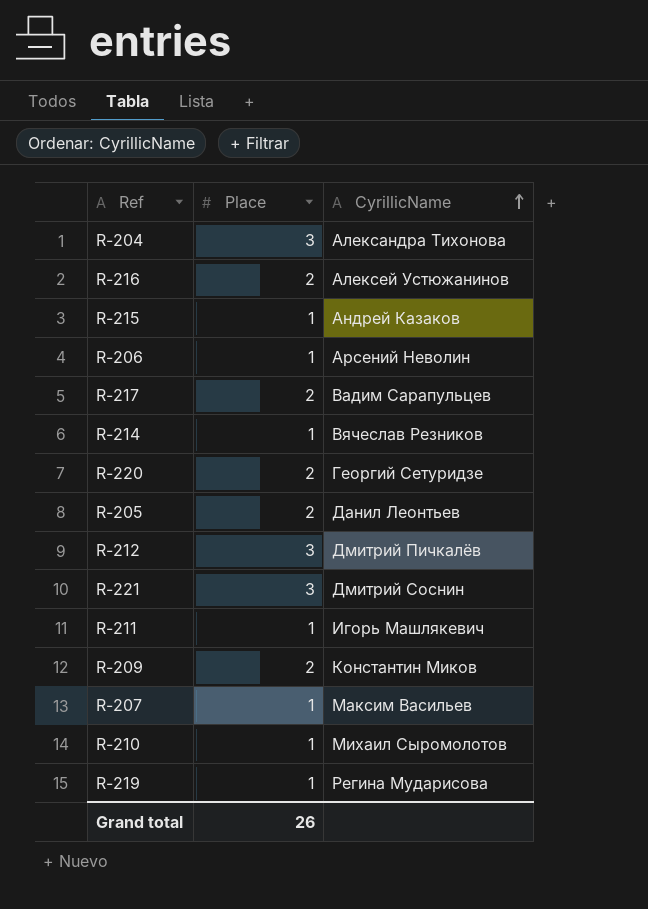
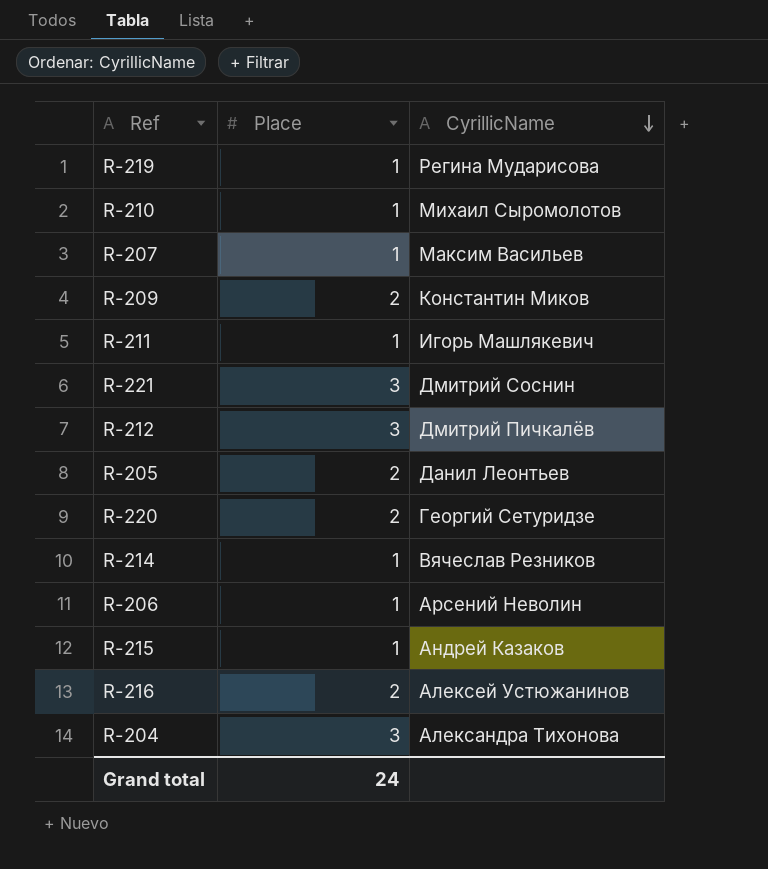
row order: CyrillicName ascending -> CyrillicName descending
row R-217: 2 | Вадим Сарапульцев -> none
Grand total | Place: 26 -> 24

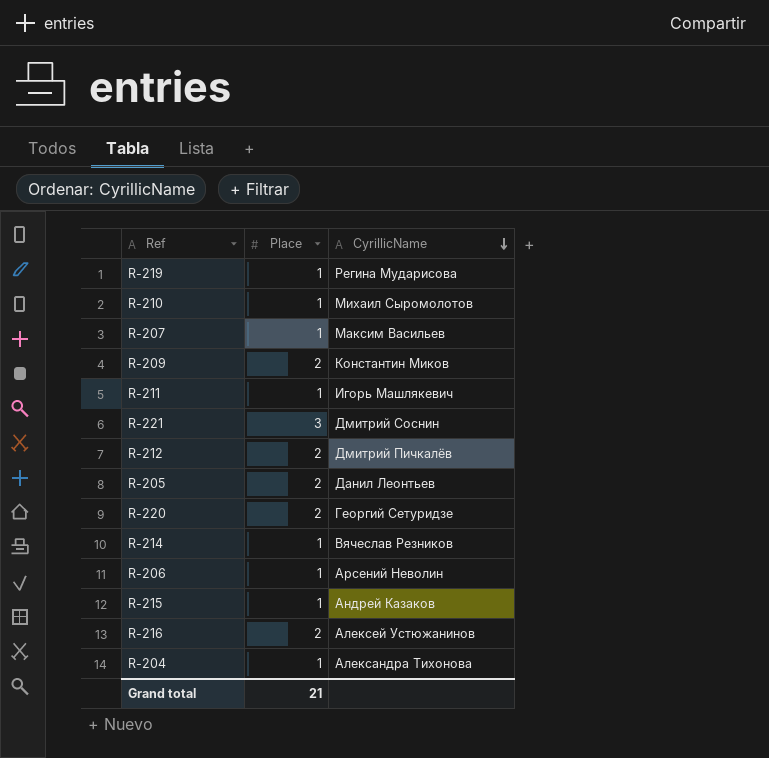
R-212 | Place: 3 -> 2
R-204 | Place: 3 -> 1
Grand total | Place: 24 -> 21

